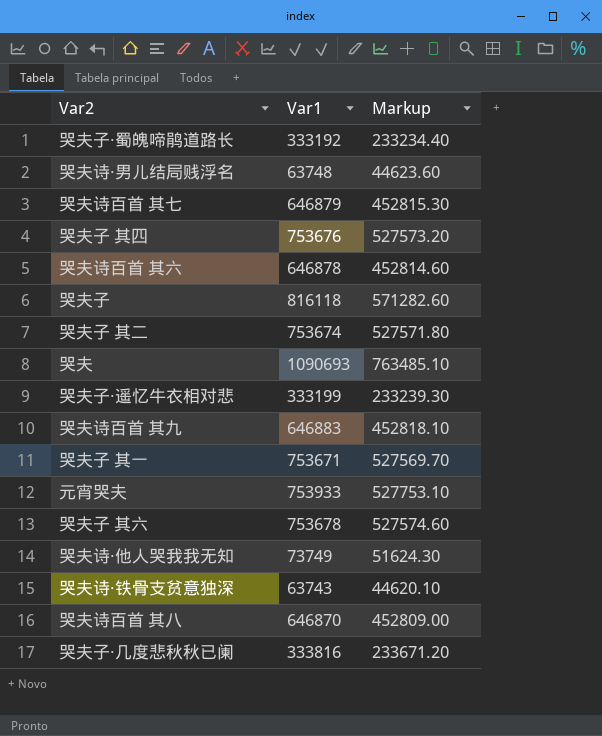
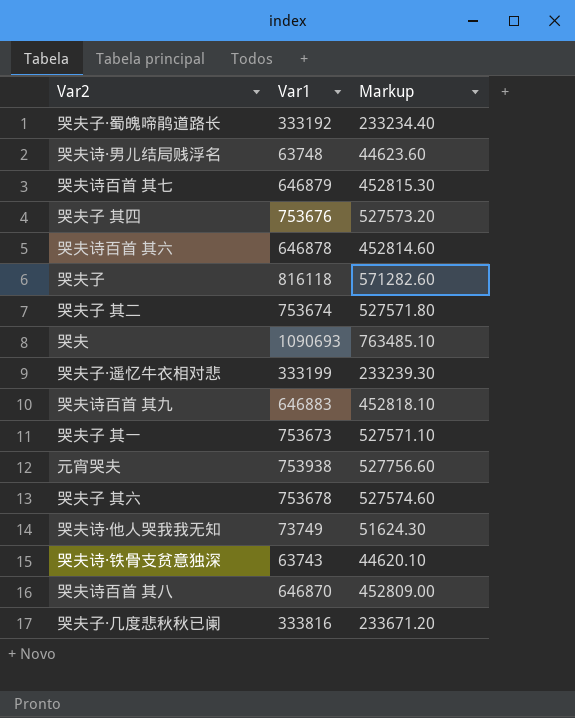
哭夫子 其一 | Var1: 753671 -> 753673
哭夫子 其一 | Markup: 527569.70 -> 527571.10
元宵哭夫 | Var1: 753933 -> 753938
元宵哭夫 | Markup: 527753.10 -> 527756.60

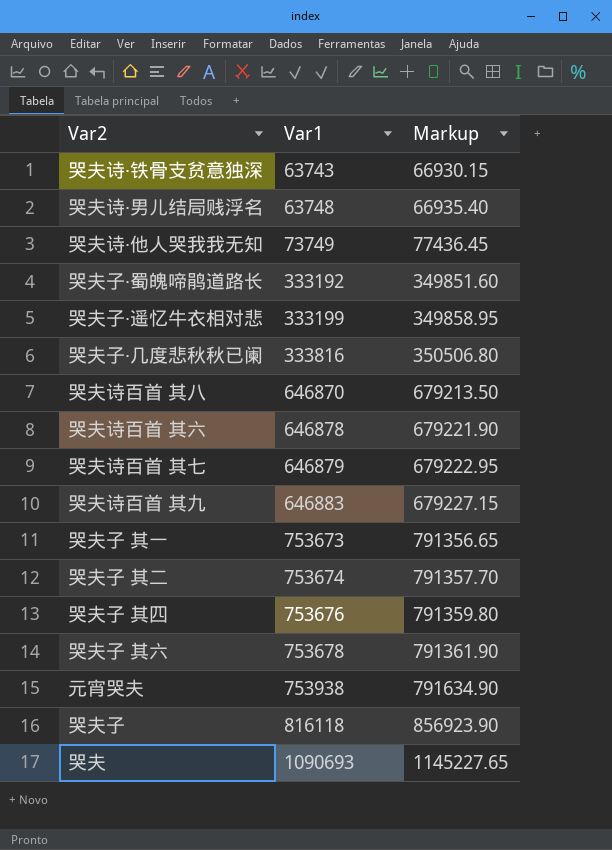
row order: none -> Var1 ascending
column Markup | formula: [Var1] * 0.7 -> [Var1] * 1.05

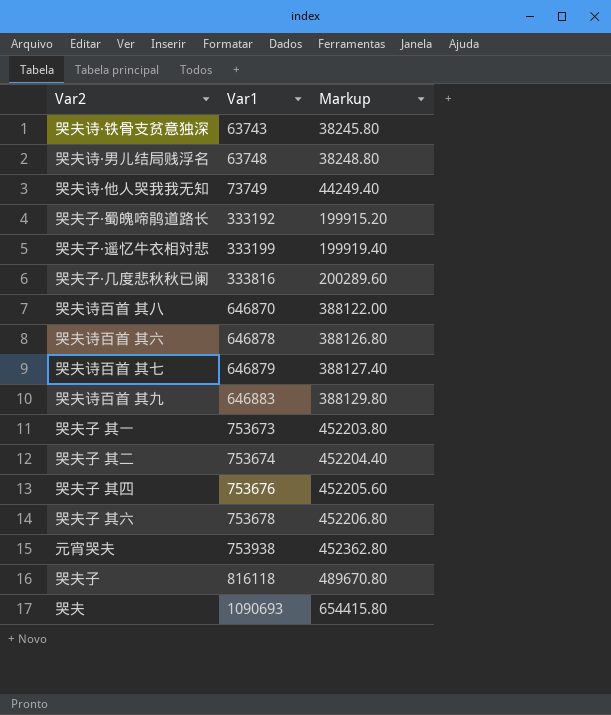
column Markup | formula: [Var1] * 1.05 -> [Var1] * 0.6

